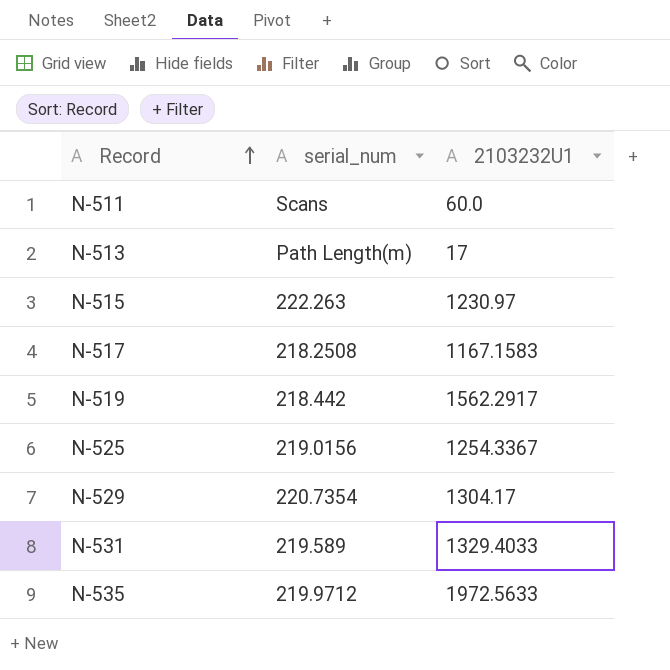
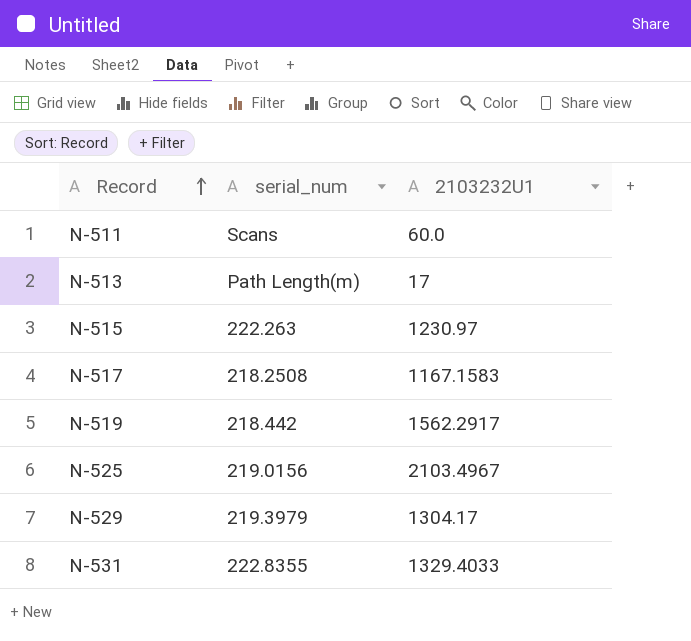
row N-535: 219.9712 | 1972.5633 -> none
N-525 | 2103232U1: 1254.3367 -> 2103.4967
N-529 | serial_num: 220.7354 -> 219.3979
N-531 | serial_num: 219.589 -> 222.8355

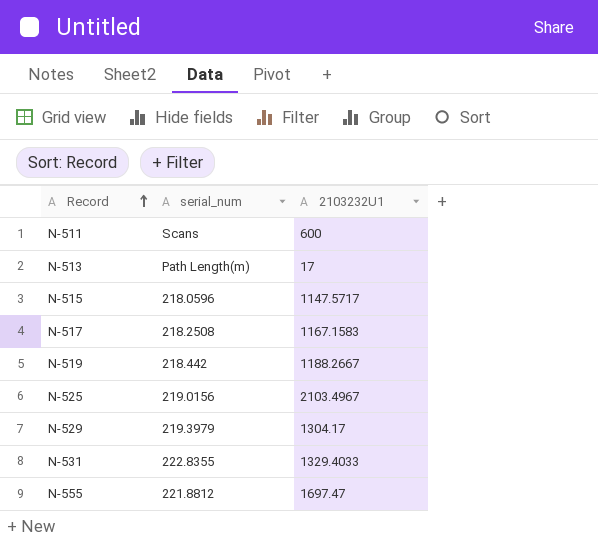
N-511 | 2103232U1: 60.0 -> 600
N-515 | serial_num: 222.263 -> 218.0596
N-515 | 2103232U1: 1230.97 -> 1147.5717
N-519 | 2103232U1: 1562.2917 -> 1188.2667
row N-555: none -> 221.8812 | 1697.47

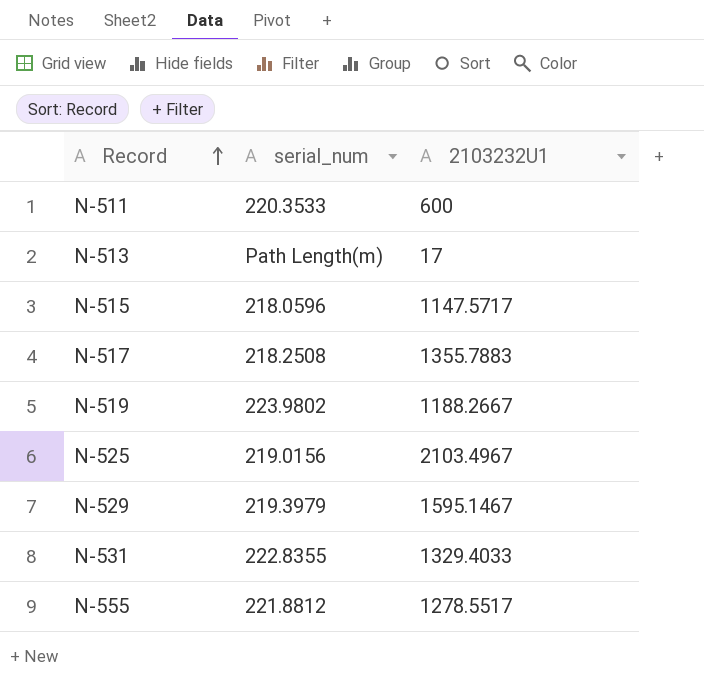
N-511 | serial_num: Scans -> 220.3533
N-517 | 2103232U1: 1167.1583 -> 1355.7883
N-519 | serial_num: 218.442 -> 223.9802
N-529 | 2103232U1: 1304.17 -> 1595.1467
N-555 | 2103232U1: 1697.47 -> 1278.5517

